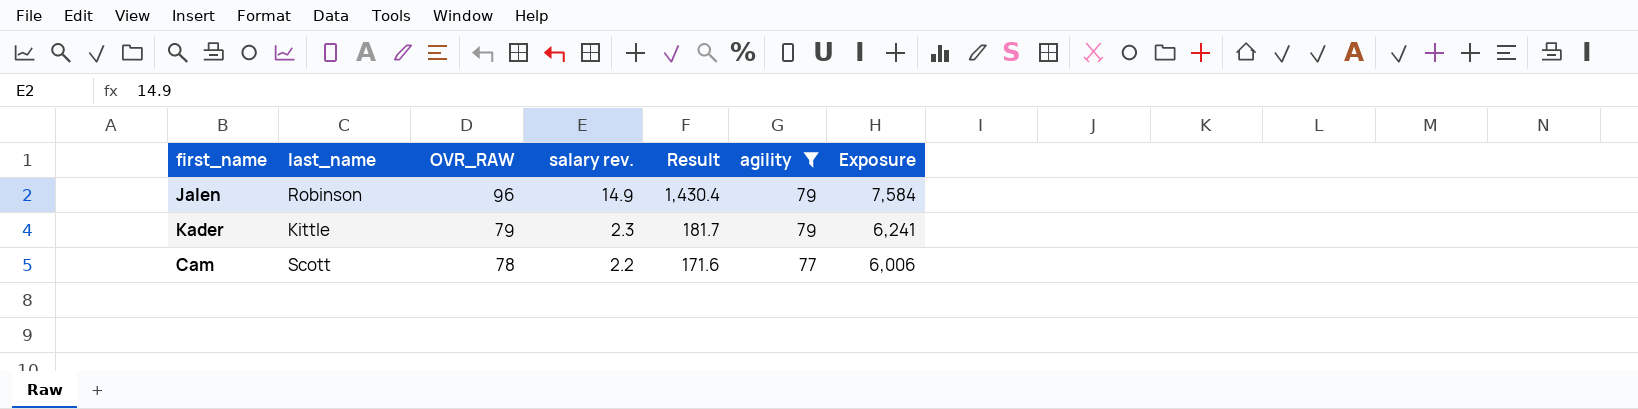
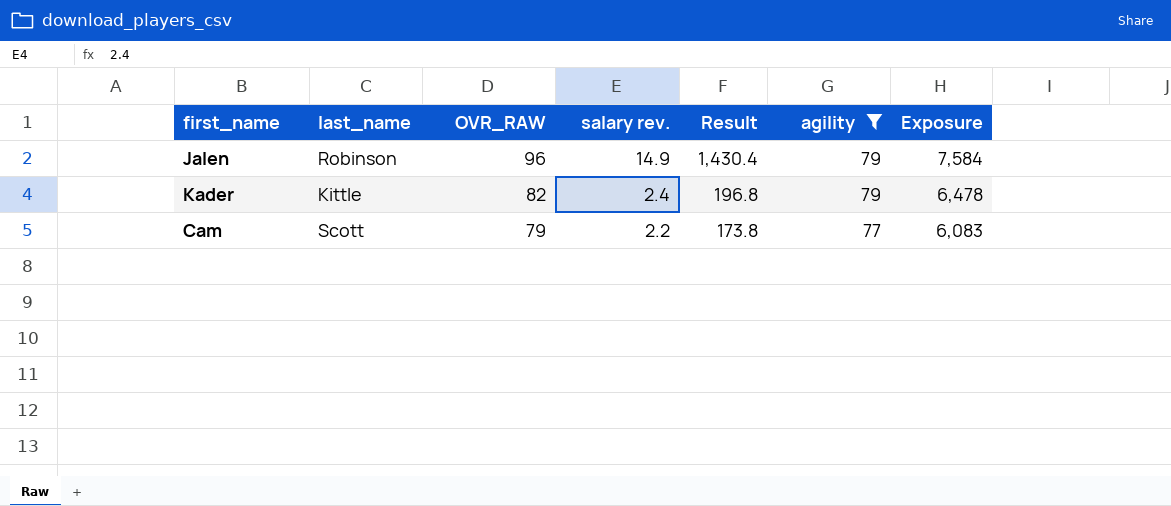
Kader | OVR_RAW: 79 -> 82
Kader | salary rev.: 2.3 -> 2.4
Kader | Result: 181.7 -> 196.8
Kader | Exposure: 6,241 -> 6,478
Cam | OVR_RAW: 78 -> 79
Cam | Result: 171.6 -> 173.8
Cam | Exposure: 6,006 -> 6,083

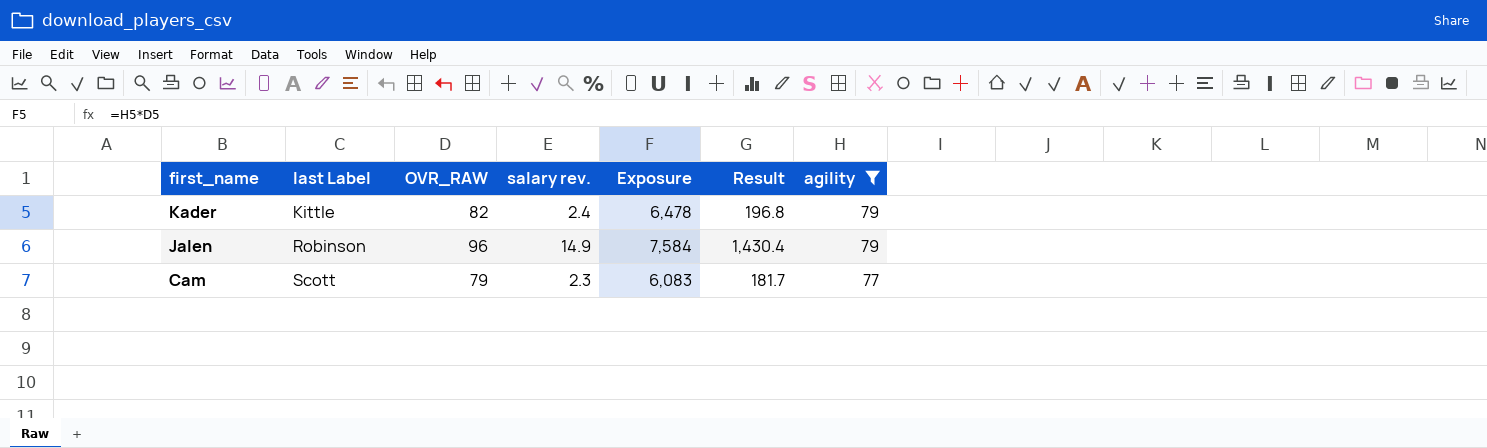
row order: OVR_RAW descending -> first_name descending
column name: last_name -> last Label
column Exposure | position: 7 -> 5
Cam | salary rev.: 2.2 -> 2.3
Cam | Result: 173.8 -> 181.7

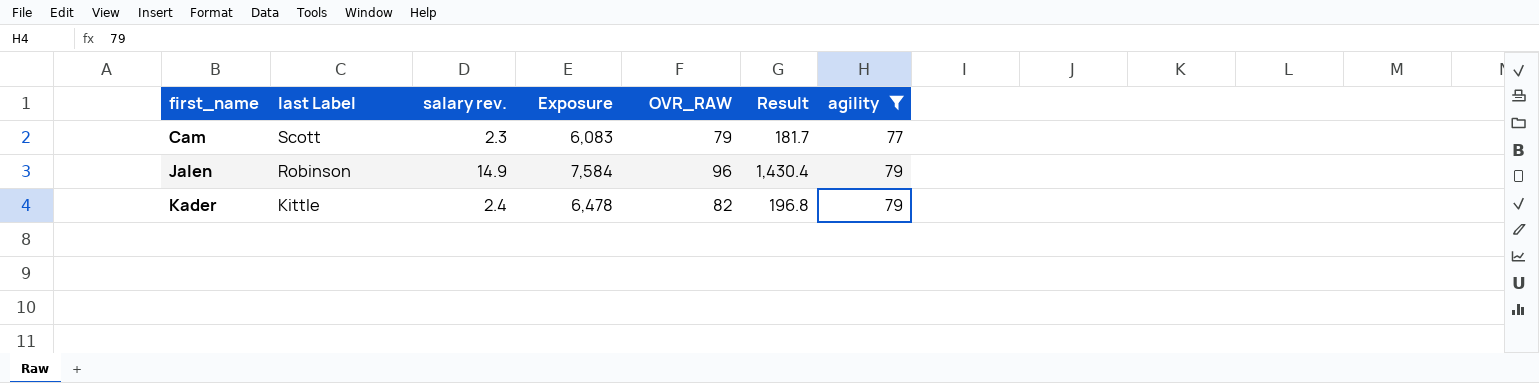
row order: first_name descending -> first_name ascending
column OVR_RAW | position: 3 -> 5

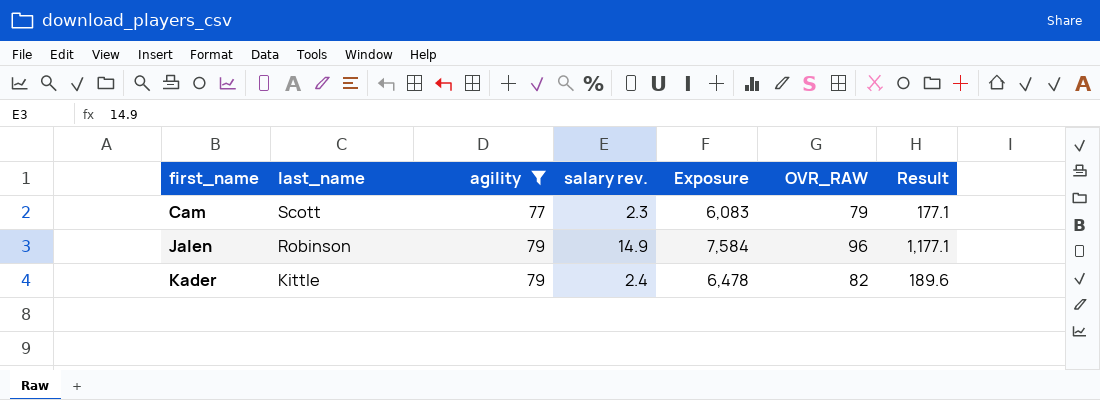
column name: last Label -> last_name
column agility | position: 7 -> 3
column Result | formula: [salary rev.] * [OVR_RAW] -> [agility] * [salary rev.]

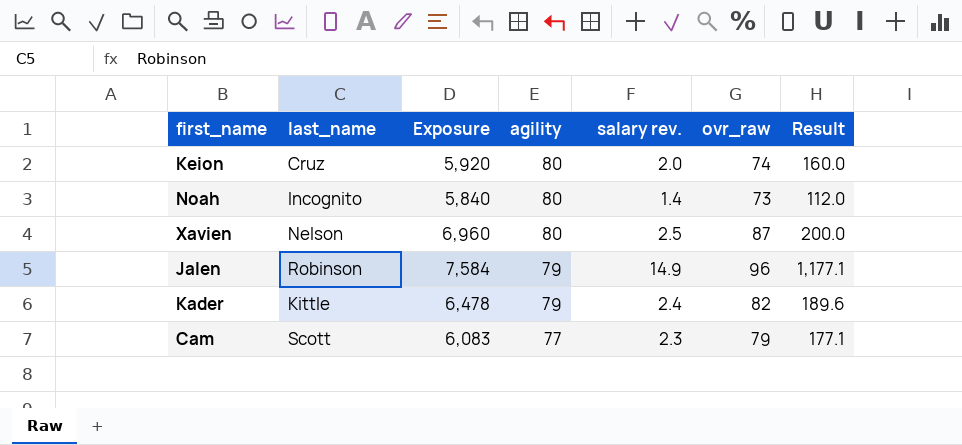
filter: agility != 80 -> none
row order: first_name ascending -> agility descending
column Exposure | position: 5 -> 3
column name: OVR_RAW -> ovr_raw

